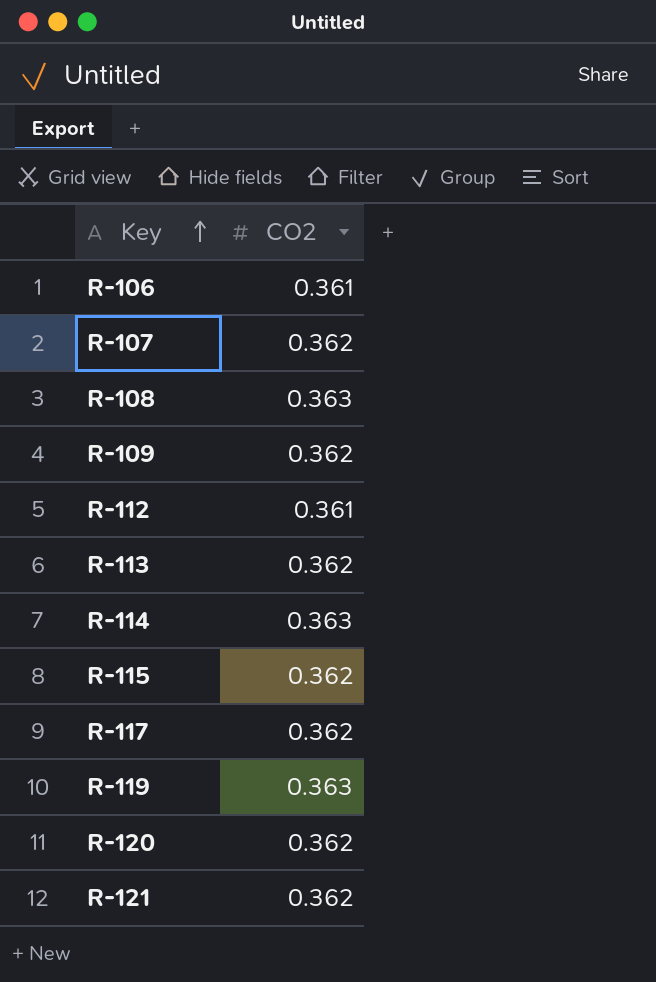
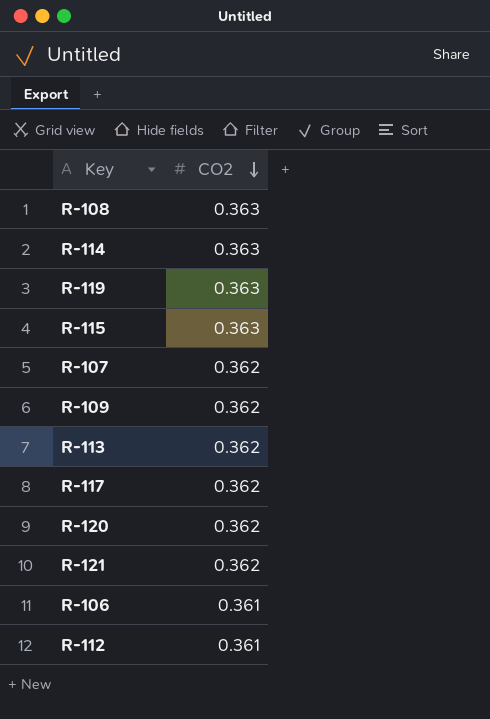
row order: Key ascending -> CO2 descending
R-115 | CO2: 0.362 -> 0.363

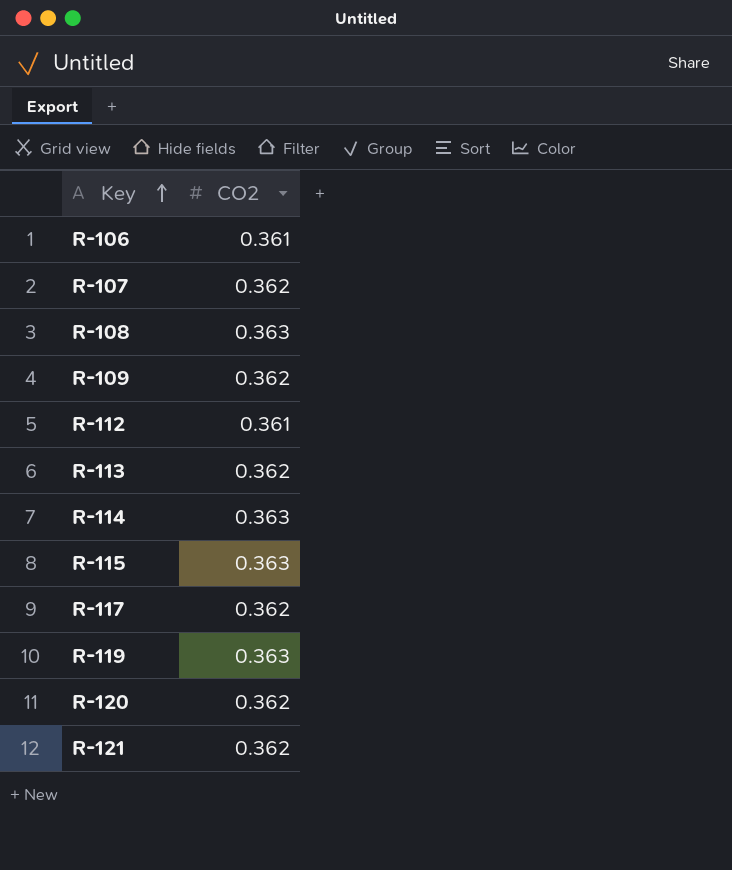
row order: CO2 descending -> Key ascending

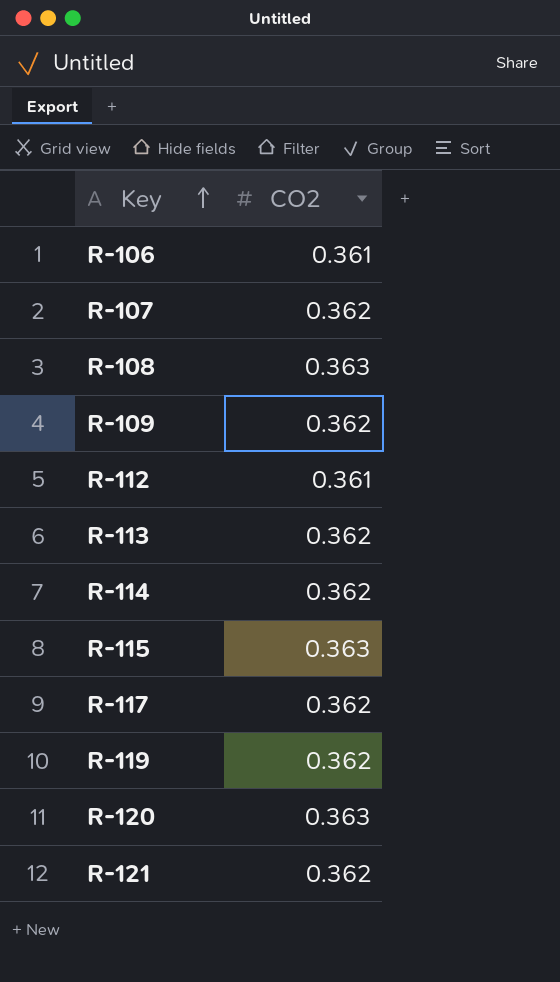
R-114 | CO2: 0.363 -> 0.362
R-119 | CO2: 0.363 -> 0.362
R-120 | CO2: 0.362 -> 0.363

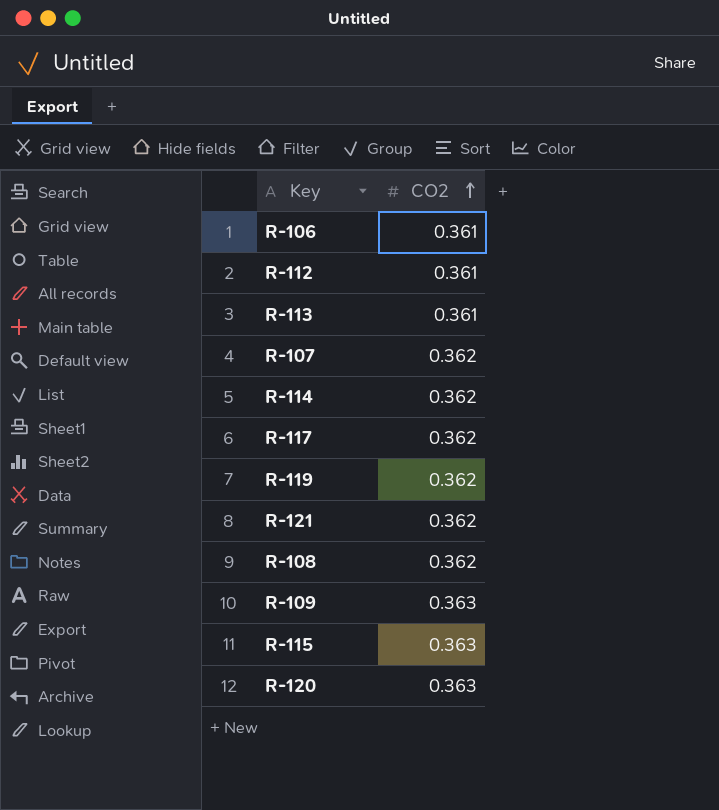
row order: Key ascending -> CO2 ascending
R-113 | CO2: 0.362 -> 0.361
R-108 | CO2: 0.363 -> 0.362
R-109 | CO2: 0.362 -> 0.363

